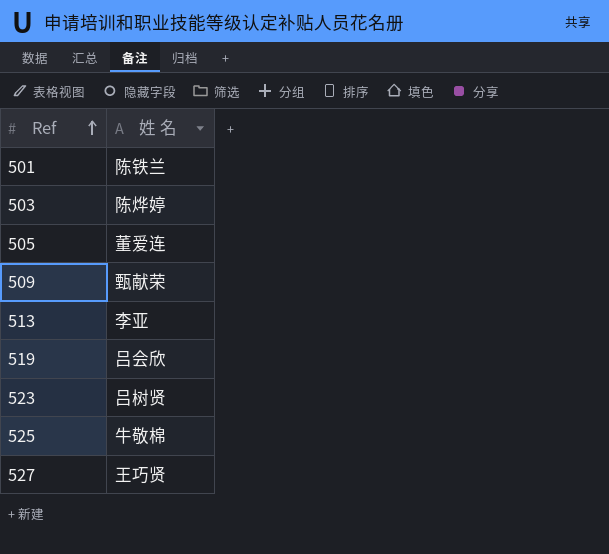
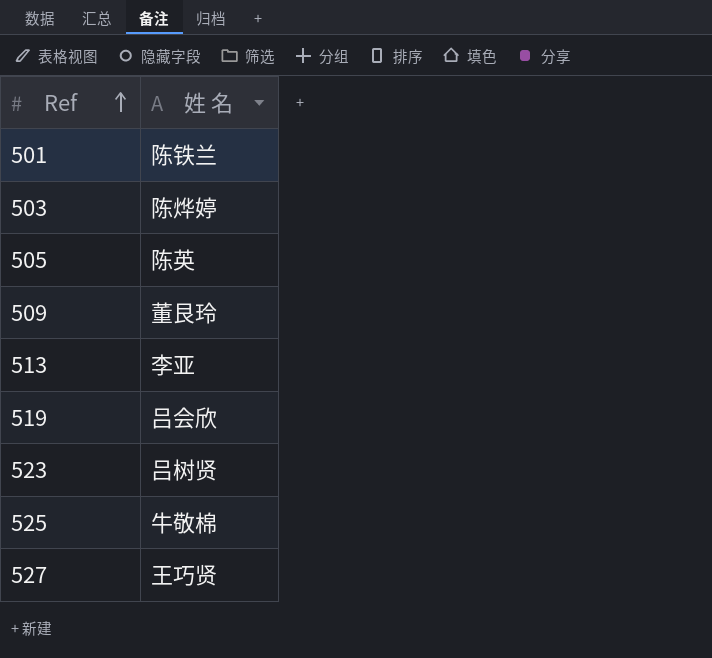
505 | 姓 名: 董爱连 -> 陈英
509 | 姓 名: 甄献荣 -> 董艮玲

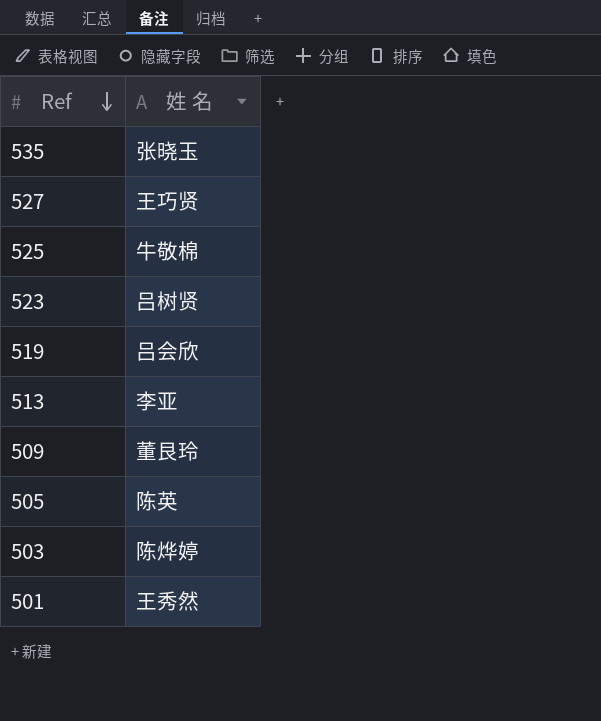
row order: Ref ascending -> Ref descending
row 535: none -> 张晓玉
501 | 姓 名: 陈铁兰 -> 王秀然

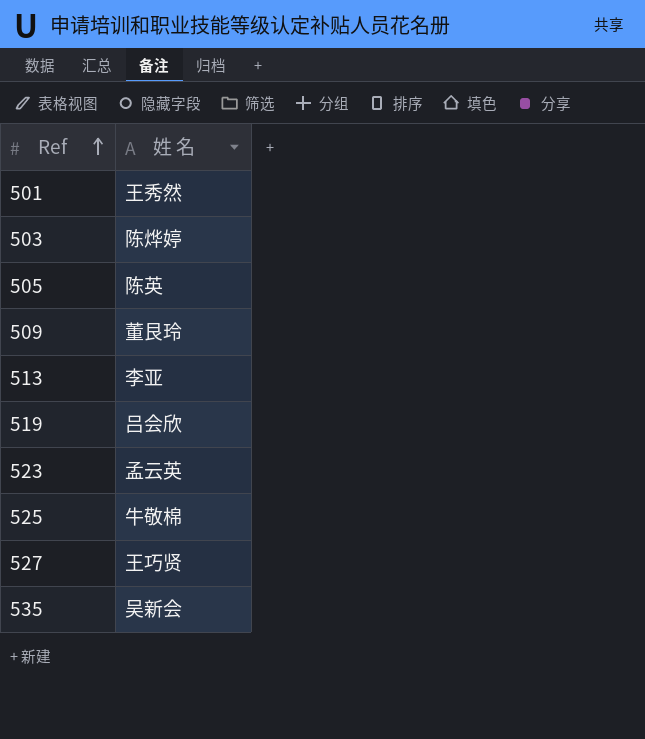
row order: Ref descending -> Ref ascending
523 | 姓 名: 吕树贤 -> 孟云英
535 | 姓 名: 张晓玉 -> 吴新会

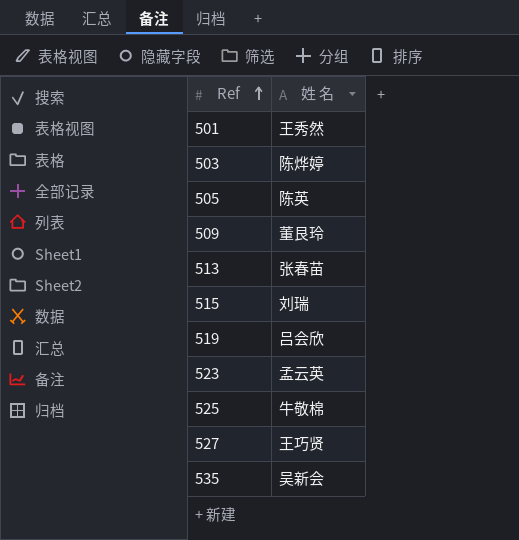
513 | 姓 名: 李亚 -> 张春苗
row 515: none -> 刘瑞

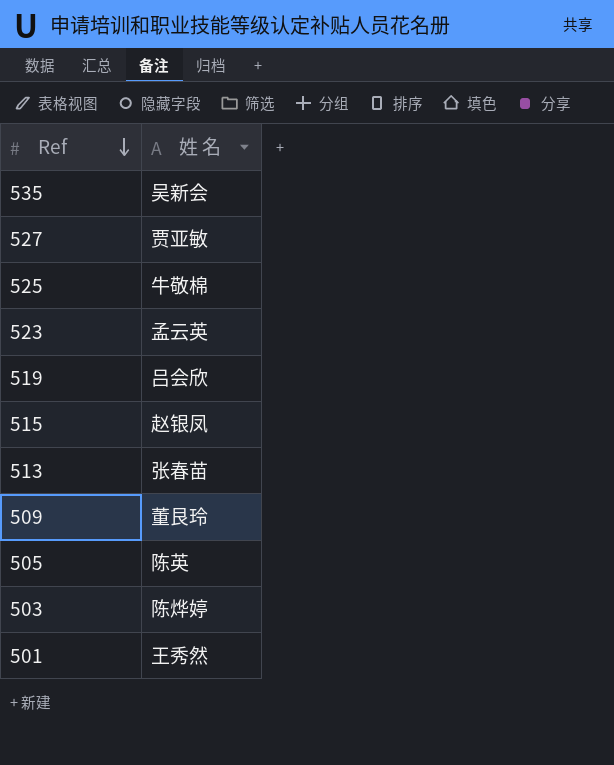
row order: Ref ascending -> Ref descending
527 | 姓 名: 王巧贤 -> 贾亚敏
515 | 姓 名: 刘瑞 -> 赵银凤

